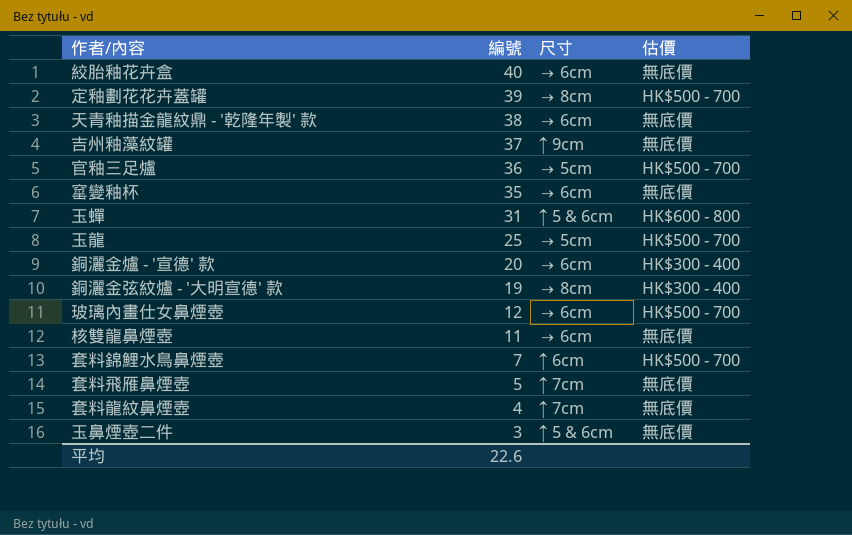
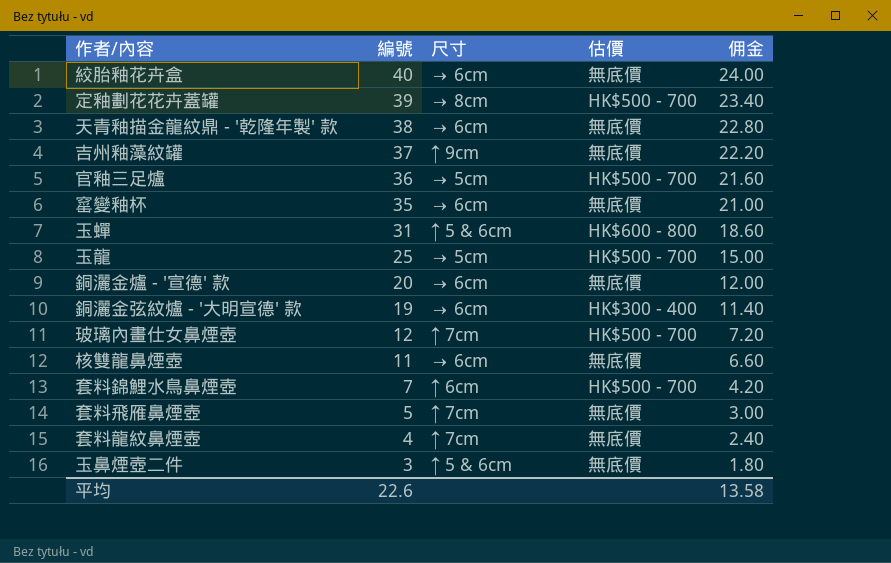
column 佣金 | formula: none -> [編號] * 0.6
銅灑金爐 - '宣德' 款 | 估價: HK$300 - 400 -> 無底價
銅灑金弦紋爐 - '大明宣德' 款 | 尺寸: → 8cm -> → 6cm
玻璃內畫仕女鼻煙壺 | 尺寸: → 6cm -> ↑ 7cm

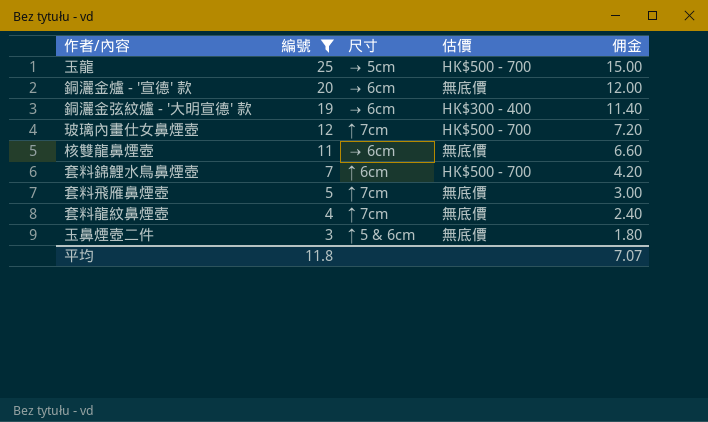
filter: none -> 編號 <= 25
平均 | 編號: 22.6 -> 11.8
平均 | 佣金: 13.58 -> 7.07

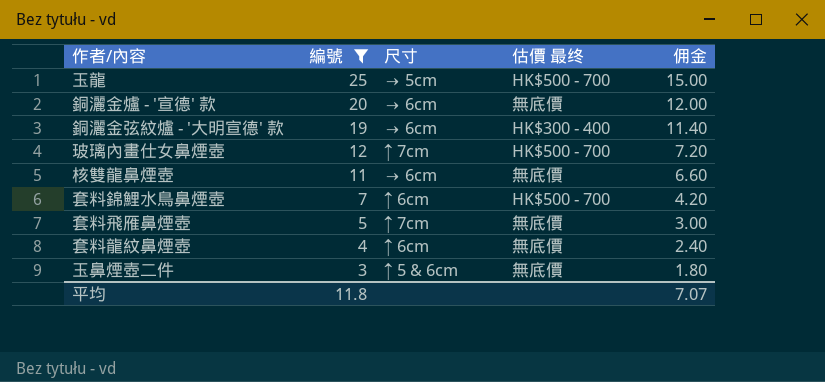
column name: 估價 -> 估價 最终
套料龍紋鼻煙壺 | 尺寸: ↑ 7cm -> ↑ 6cm

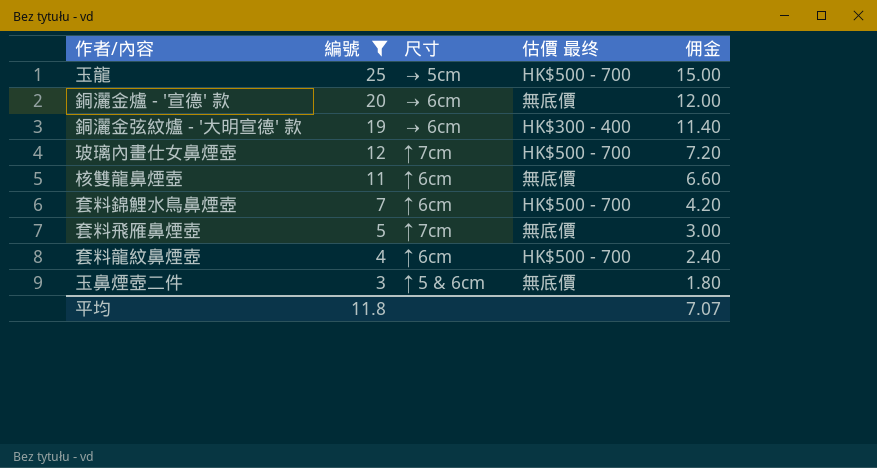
核雙龍鼻煙壺 | 尺寸: → 6cm -> ↑ 6cm
套料龍紋鼻煙壺 | 估價 最终: 無底價 -> HK$500 - 700

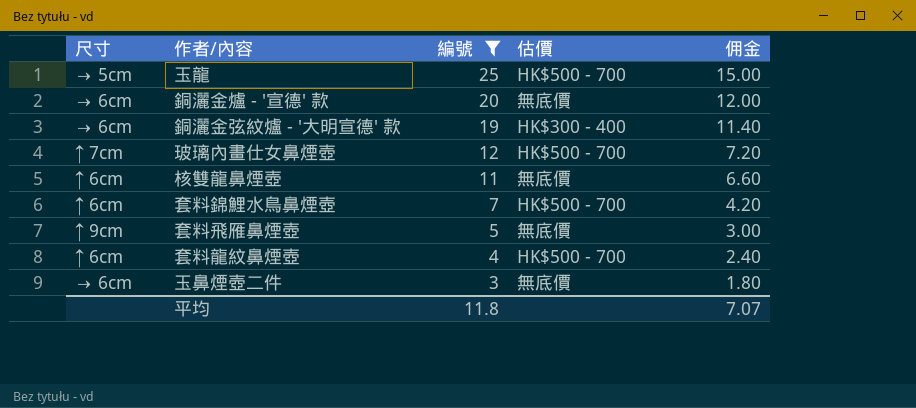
column 尺寸 | position: 3 -> 1
column name: 估價 最终 -> 估價
套料飛雁鼻煙壺 | 尺寸: ↑ 7cm -> ↑ 9cm
玉鼻煙壺二件 | 尺寸: ↑ 5 & 6cm -> → 6cm

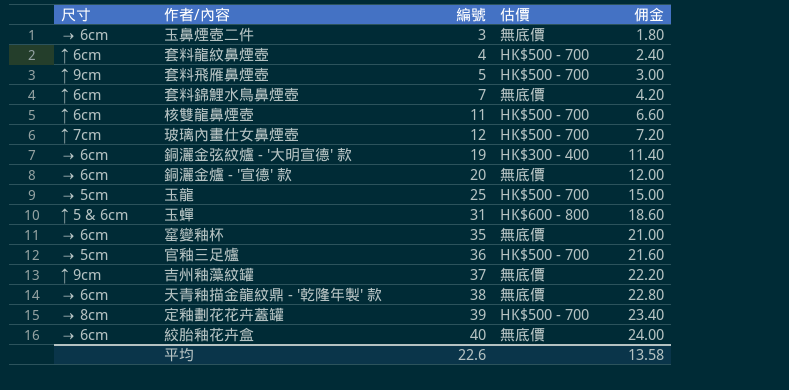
filter: 編號 <= 25 -> none
row order: 編號 descending -> 編號 ascending
套料飛雁鼻煙壺 | 估價: 無底價 -> HK$500 - 700
套料錦鯉水鳥鼻煙壺 | 估價: HK$500 - 700 -> 無底價
核雙龍鼻煙壺 | 估價: 無底價 -> HK$500 - 700
平均 | 編號: 11.8 -> 22.6
平均 | 佣金: 7.07 -> 13.58

